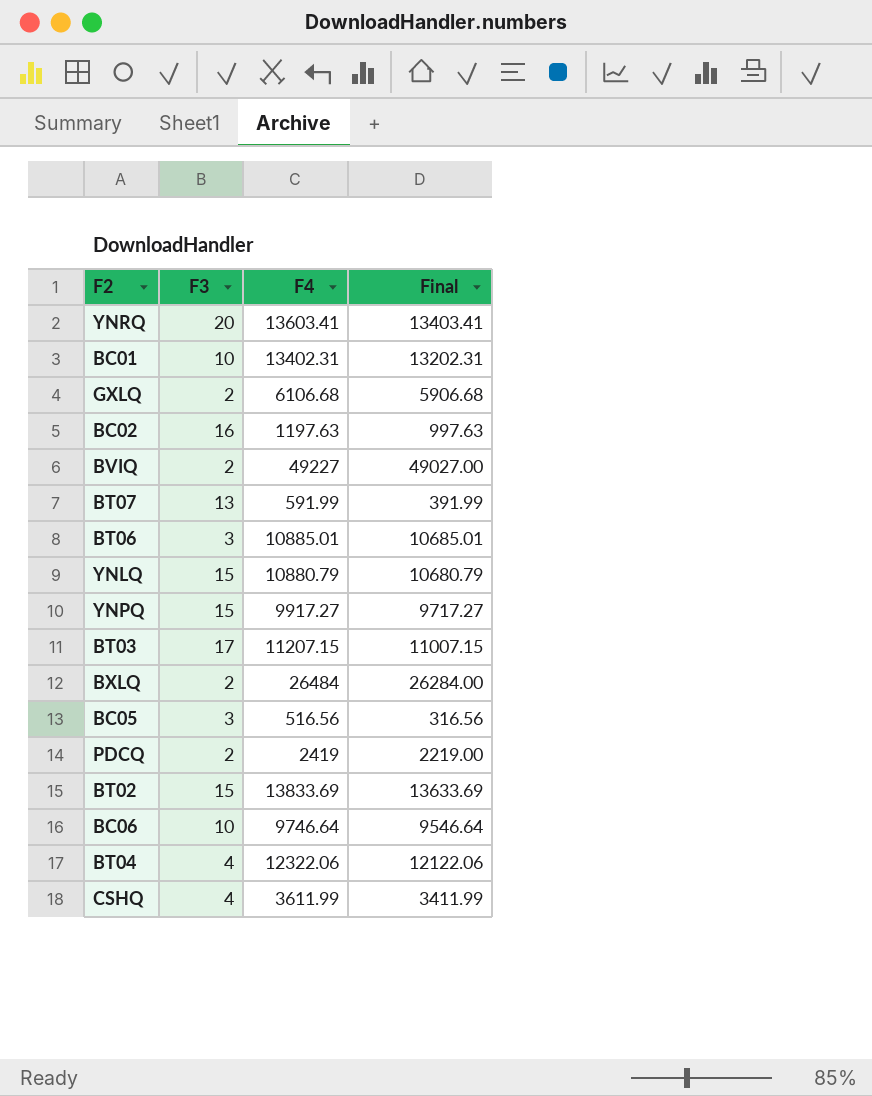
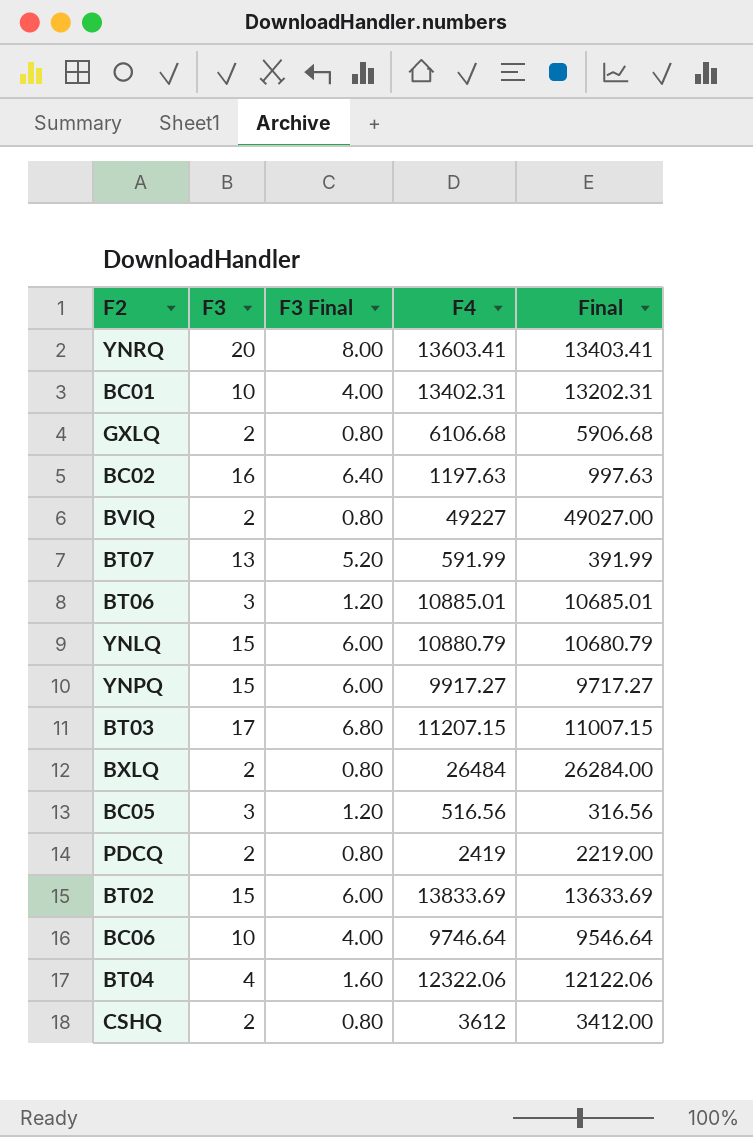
column F3 Final | formula: none -> [F3] * 0.4
CSHQ | F3: 4 -> 2
CSHQ | F4: 3611.99 -> 3612
CSHQ | Final: 3411.99 -> 3412.00

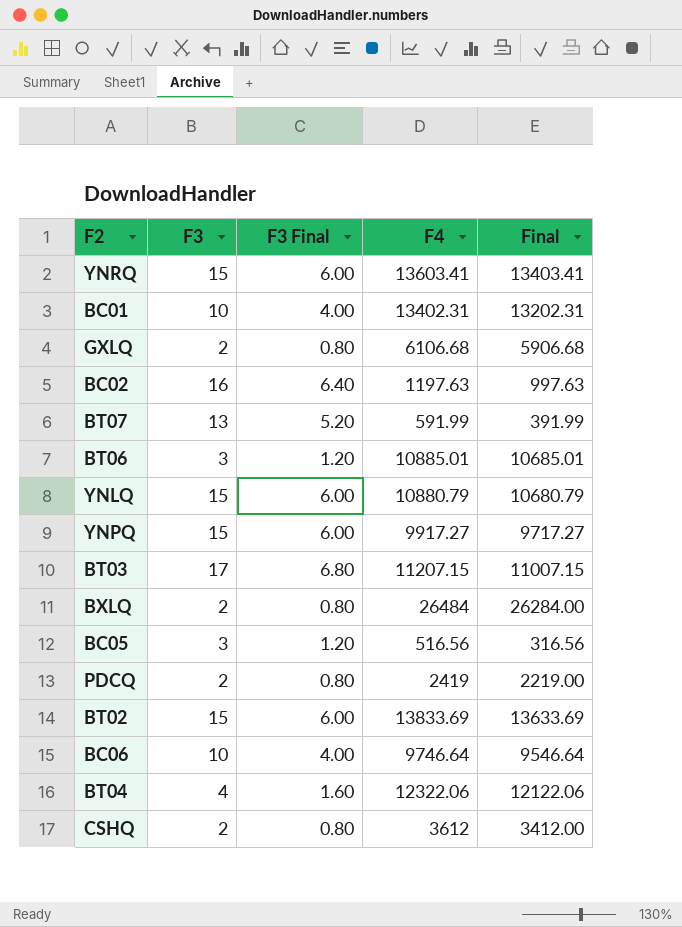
row BVIQ: 2 | 0.80 | 49227 | 49027.00 -> none
YNRQ | F3: 20 -> 15
YNRQ | F3 Final: 8.00 -> 6.00

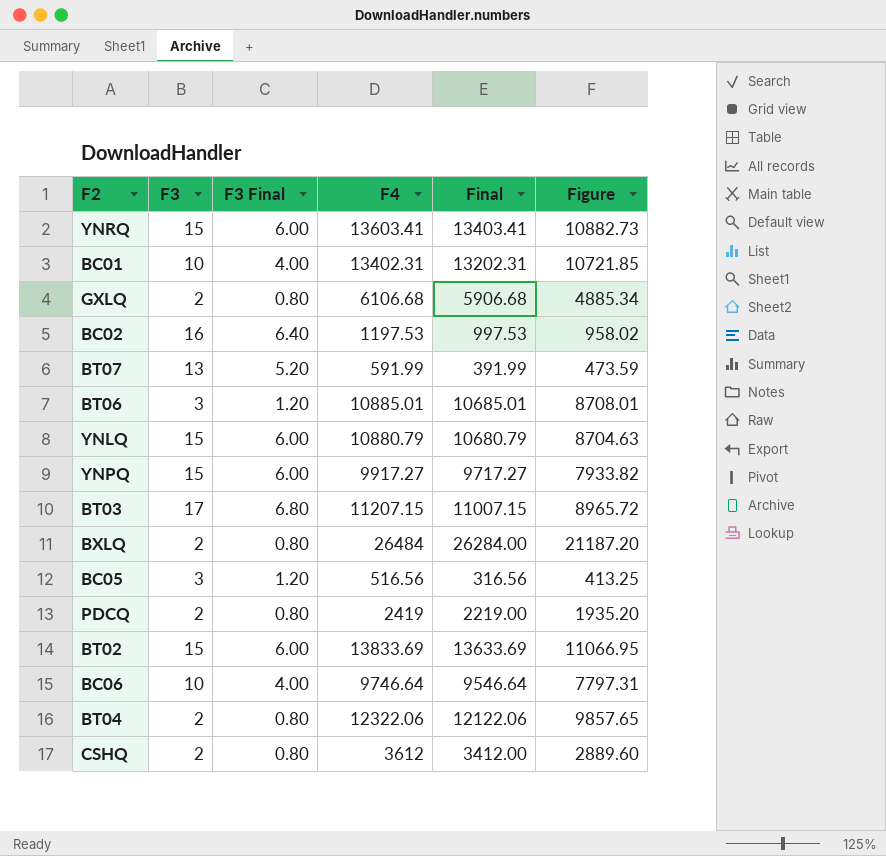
column Figure | formula: none -> [F4] * 0.8
BC02 | F4: 1197.63 -> 1197.53
BC02 | Final: 997.63 -> 997.53
BT04 | F3: 4 -> 2
BT04 | F3 Final: 1.60 -> 0.80

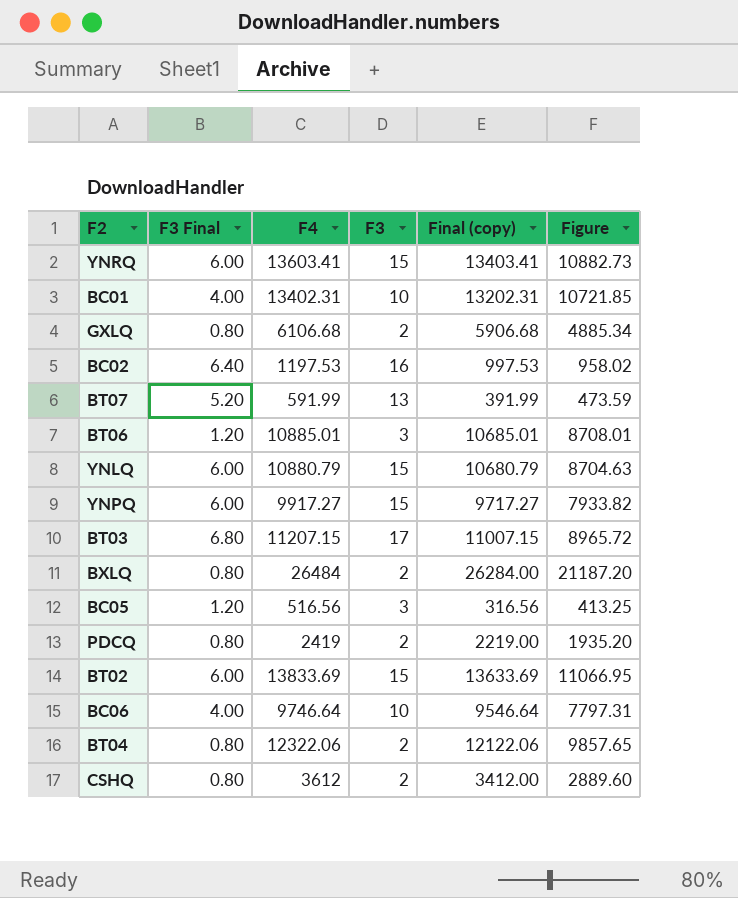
column F3 | position: 2 -> 4
column name: Final -> Final (copy)

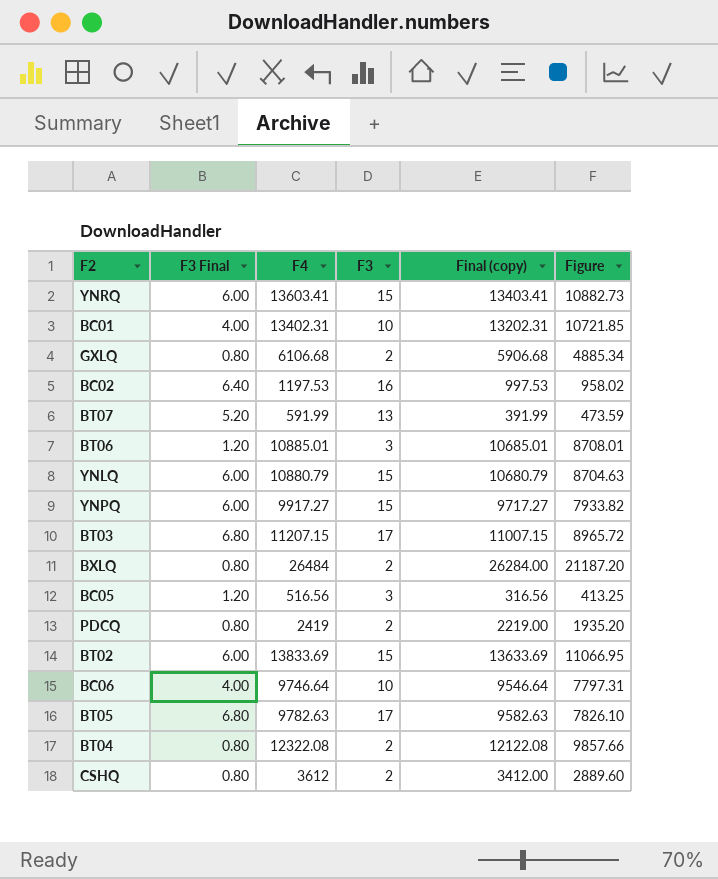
row BT05: none -> 6.80 | 9782.63 | 17 | 9582.63 | 7826.10
BT04 | F4: 12322.06 -> 12322.08
BT04 | Final (copy): 12122.06 -> 12122.08
BT04 | Figure: 9857.65 -> 9857.66

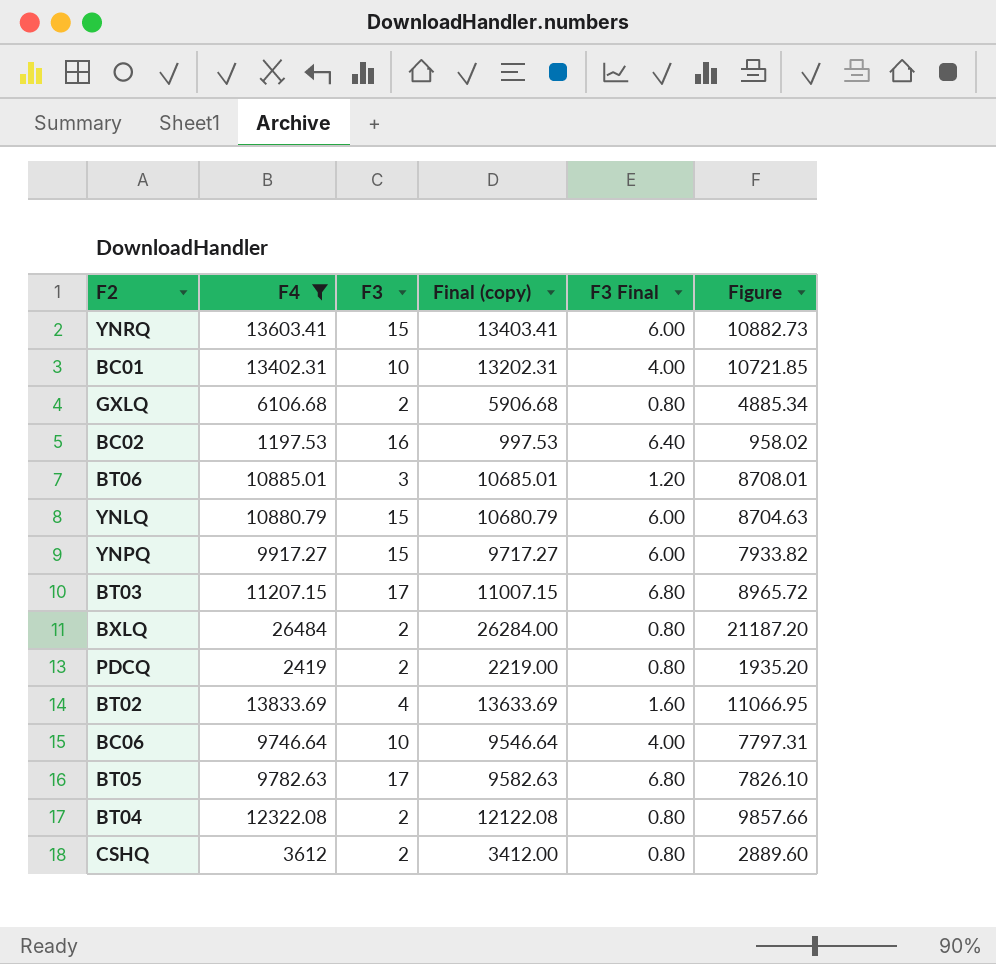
filter: none -> F4 >= 1197.53
column F3 Final | position: 2 -> 5
BT02 | F3: 15 -> 4
BT02 | F3 Final: 6.00 -> 1.60

